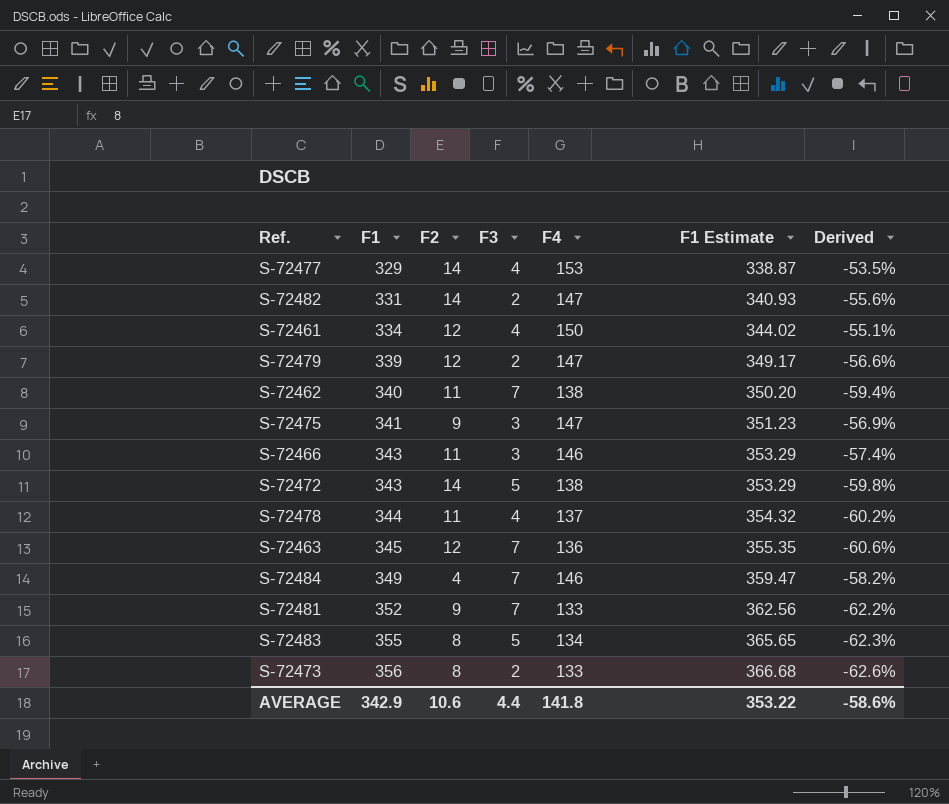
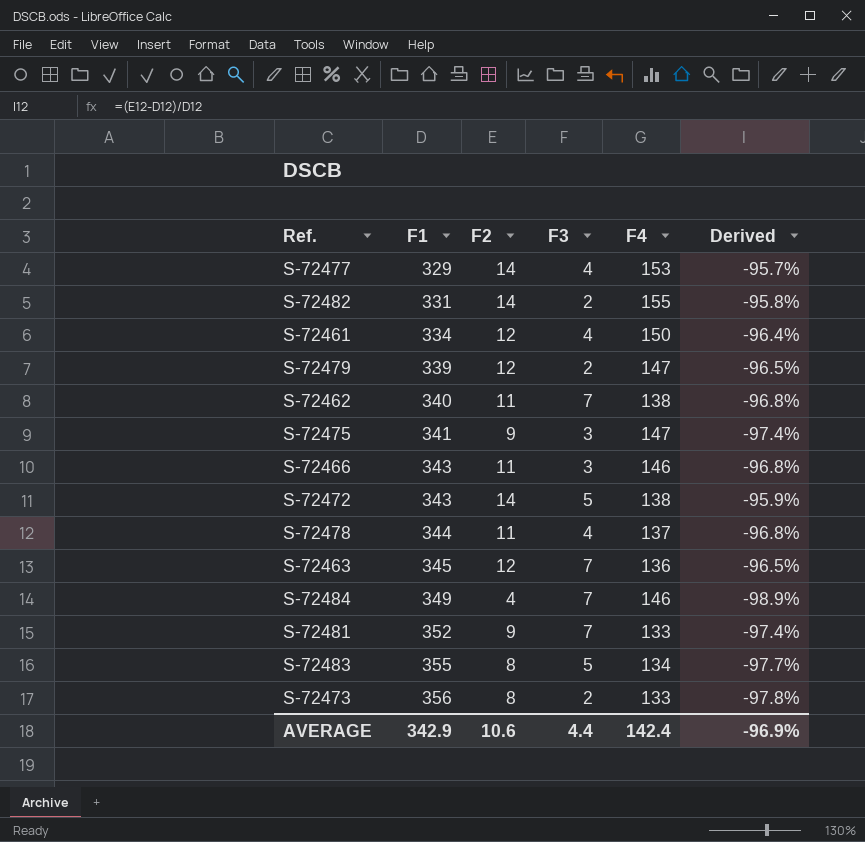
column F1 Estimate | formula: [F1] * 1.03 -> none
column Derived | formula: ([F4] - [F1]) / [F1] -> ([F2] - [F1]) / [F1]
S-72482 | F4: 147 -> 155
AVERAGE | F4: 141.8 -> 142.4
AVERAGE | Derived: -58.6% -> -96.9%

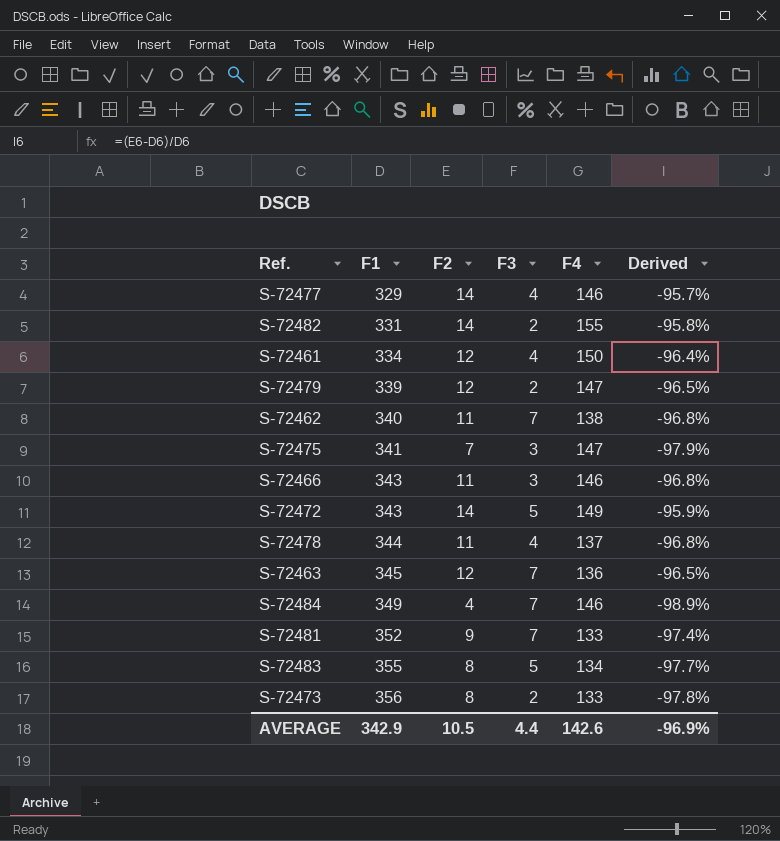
S-72477 | F4: 153 -> 146
S-72475 | F2: 9 -> 7
S-72475 | Derived: -97.4% -> -97.9%
S-72472 | F4: 138 -> 149
AVERAGE | F2: 10.6 -> 10.5
AVERAGE | F4: 142.4 -> 142.6

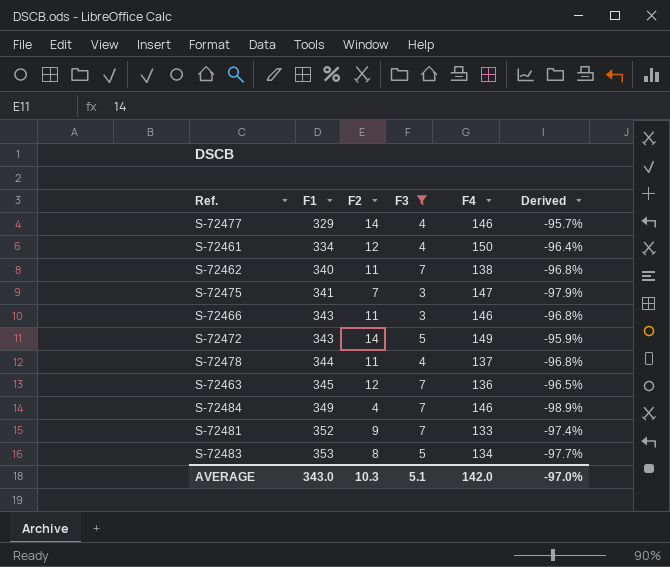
filter: none -> F3 != 2
S-72483 | F1: 355 -> 353
AVERAGE | F1: 342.9 -> 343.0
AVERAGE | F2: 10.5 -> 10.3
AVERAGE | F3: 4.4 -> 5.1
AVERAGE | F4: 142.6 -> 142.0
AVERAGE | Derived: -96.9% -> -97.0%

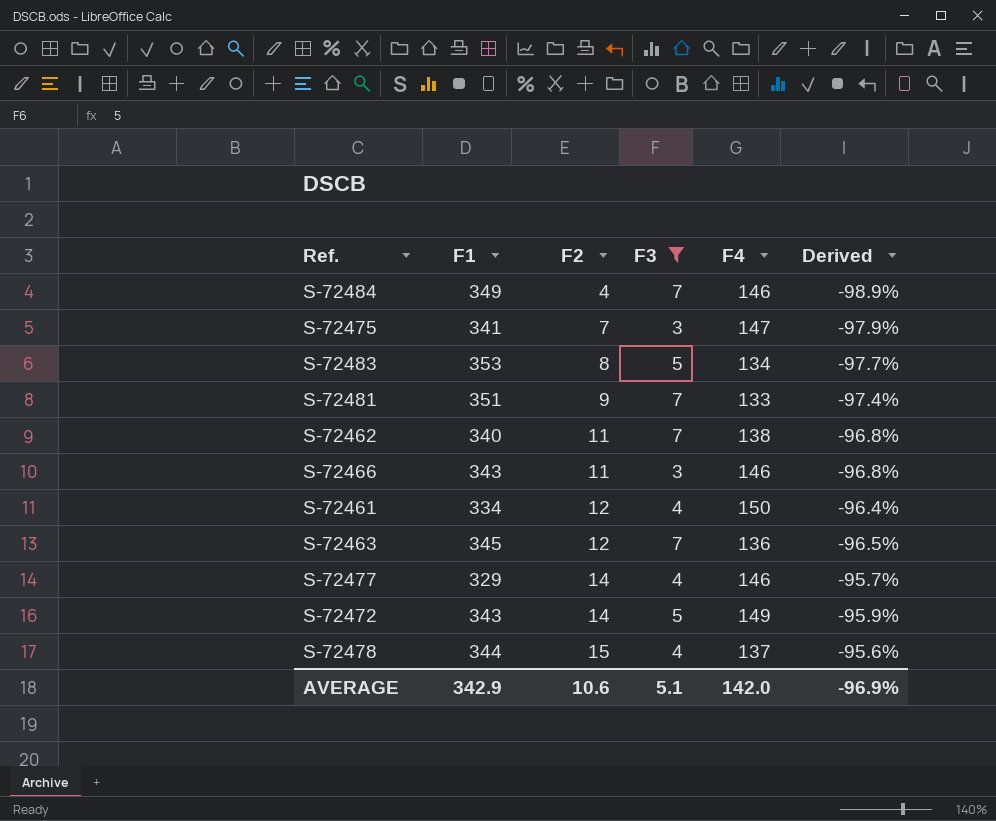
row order: F1 ascending -> F2 ascending
S-72481 | F1: 352 -> 351
S-72478 | F2: 11 -> 15
S-72478 | Derived: -96.8% -> -95.6%
AVERAGE | F1: 343.0 -> 342.9
AVERAGE | F2: 10.3 -> 10.6
AVERAGE | Derived: -97.0% -> -96.9%

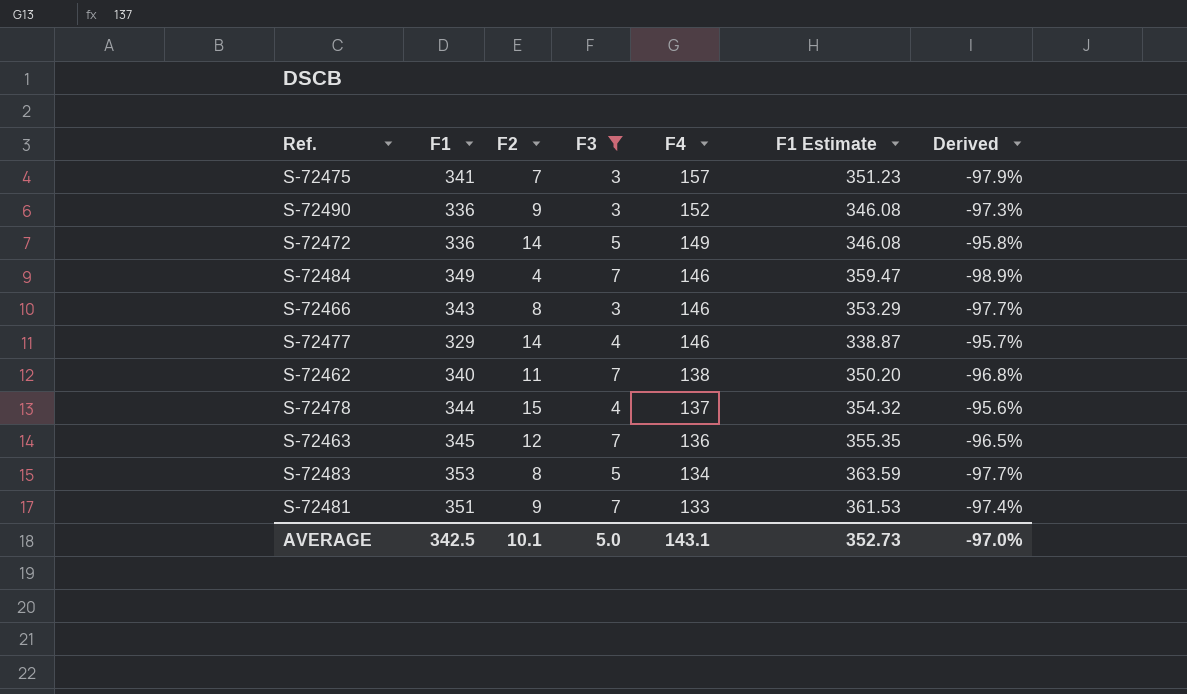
row order: F2 ascending -> F4 descending
column F1 Estimate | formula: none -> [F1] * 1.03
row S-72461: 334 | 12 | 4 | 150 | -96.4% -> none
S-72475 | F4: 147 -> 157
row S-72490: none -> 336 | 9 | 3 | 152 | 346.08 | -97.3%
S-72472 | F1: 343 -> 336
S-72472 | Derived: -95.9% -> -95.8%
S-72466 | F2: 11 -> 8
S-72466 | Derived: -96.8% -> -97.7%
AVERAGE | F1: 342.9 -> 342.5
AVERAGE | F2: 10.6 -> 10.1
AVERAGE | F3: 5.1 -> 5.0
AVERAGE | F4: 142.0 -> 143.1
AVERAGE | Derived: -96.9% -> -97.0%

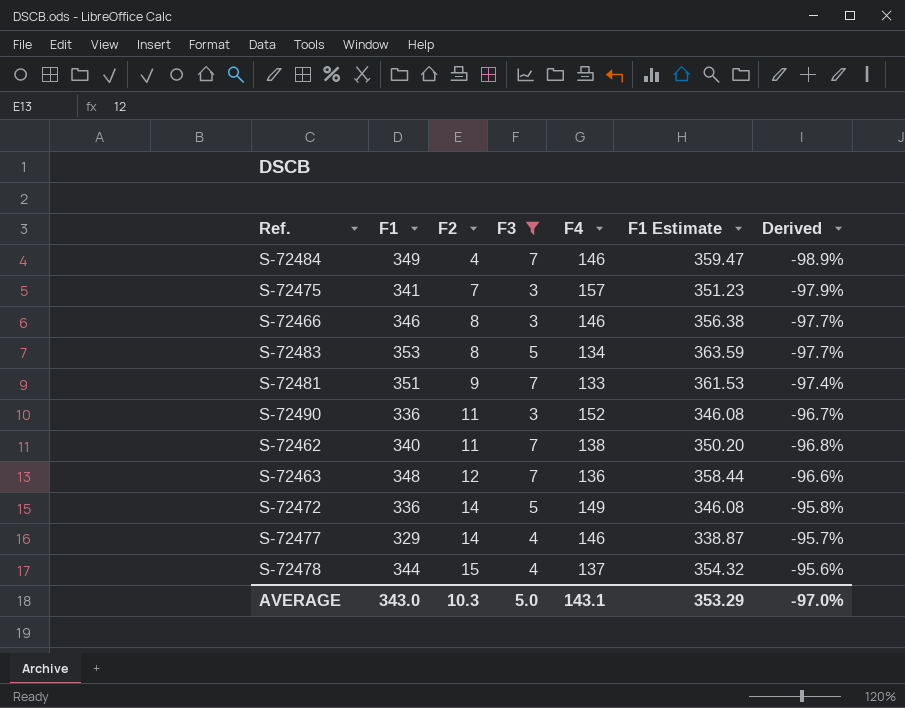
row order: F4 descending -> F2 ascending
S-72466 | F1: 343 -> 346
S-72466 | F1 Estimate: 353.29 -> 356.38
S-72490 | F2: 9 -> 11
S-72490 | Derived: -97.3% -> -96.7%
S-72463 | F1: 345 -> 348
S-72463 | F1 Estimate: 355.35 -> 358.44
S-72463 | Derived: -96.5% -> -96.6%
AVERAGE | F1: 342.5 -> 343.0
AVERAGE | F2: 10.1 -> 10.3
AVERAGE | F1 Estimate: 352.73 -> 353.29

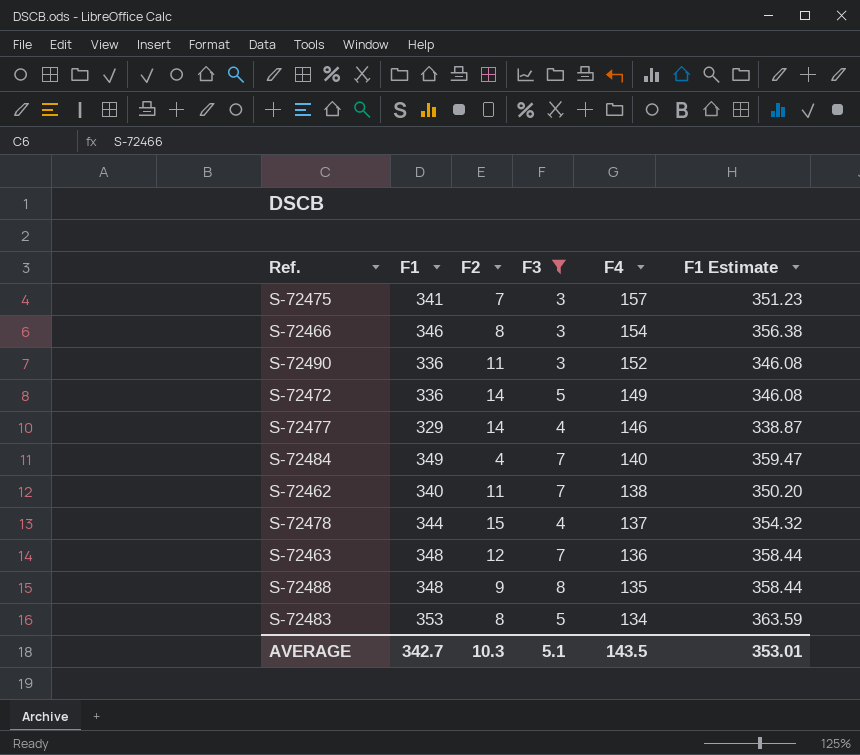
row order: F2 ascending -> F4 descending
column Derived | formula: ([F2] - [F1]) / [F1] -> none
row S-72481: 351 | 9 | 7 | 133 | 361.53 | -97.4% -> none
S-72466 | F4: 146 -> 154
S-72484 | F4: 146 -> 140
row S-72488: none -> 348 | 9 | 8 | 135 | 358.44
AVERAGE | F1: 343.0 -> 342.7
AVERAGE | F3: 5.0 -> 5.1
AVERAGE | F4: 143.1 -> 143.5
AVERAGE | F1 Estimate: 353.29 -> 353.01

